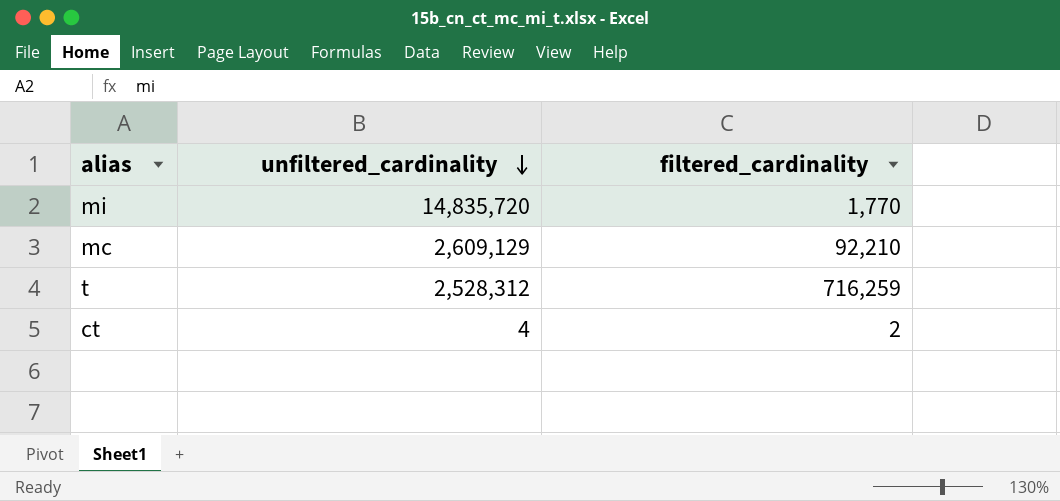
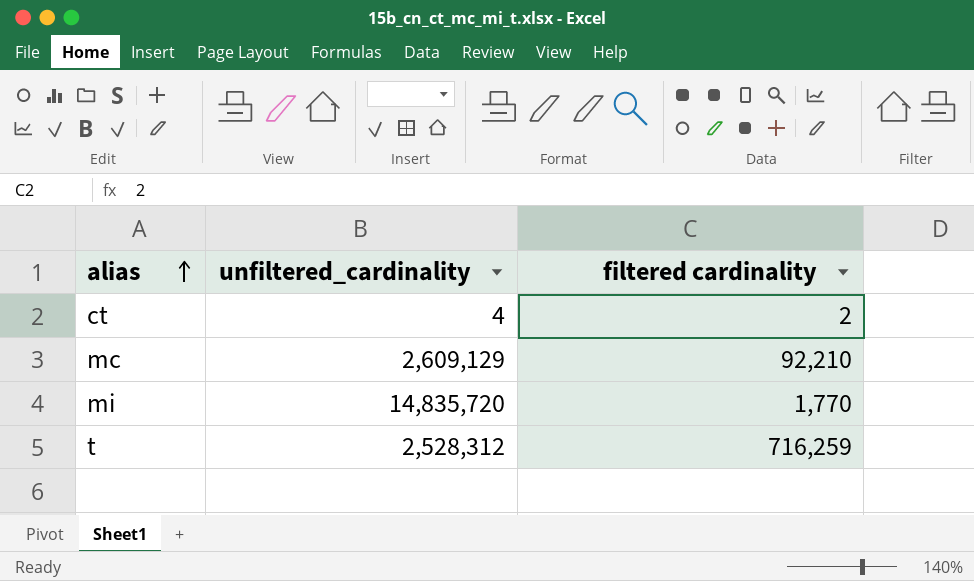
row order: unfiltered_cardinality descending -> alias ascending
column name: filtered_cardinality -> filtered cardinality

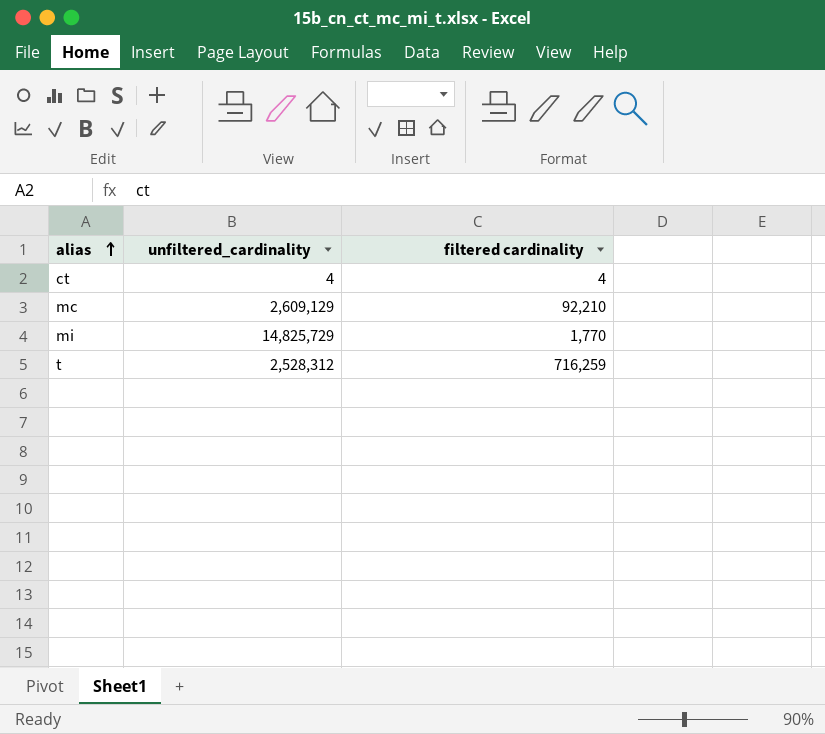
ct | filtered cardinality: 2 -> 4
mi | unfiltered_cardinality: 14,835,720 -> 14,825,729

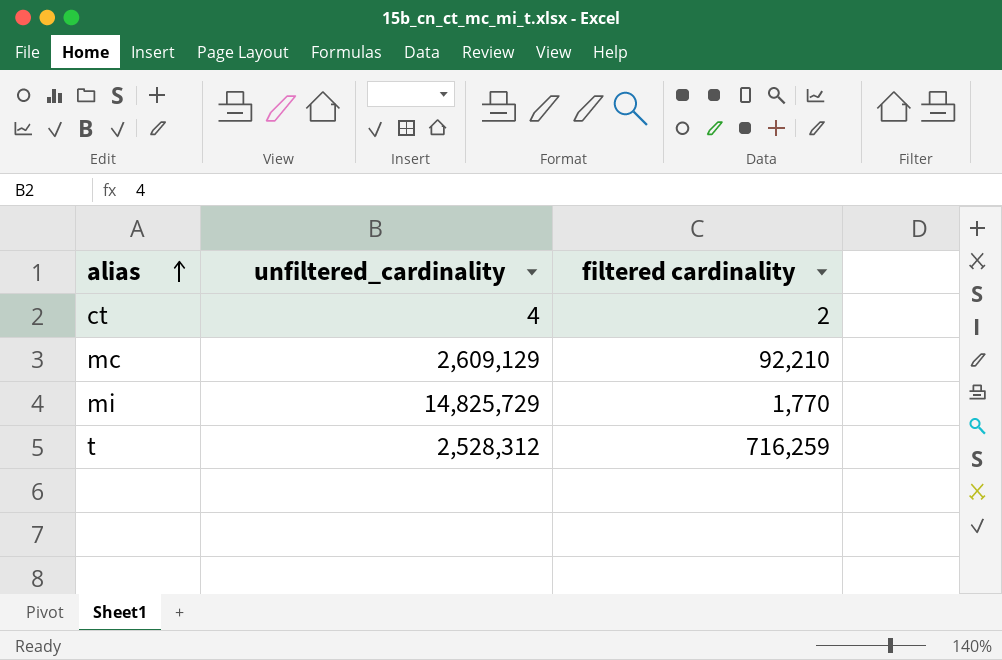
ct | filtered cardinality: 4 -> 2

